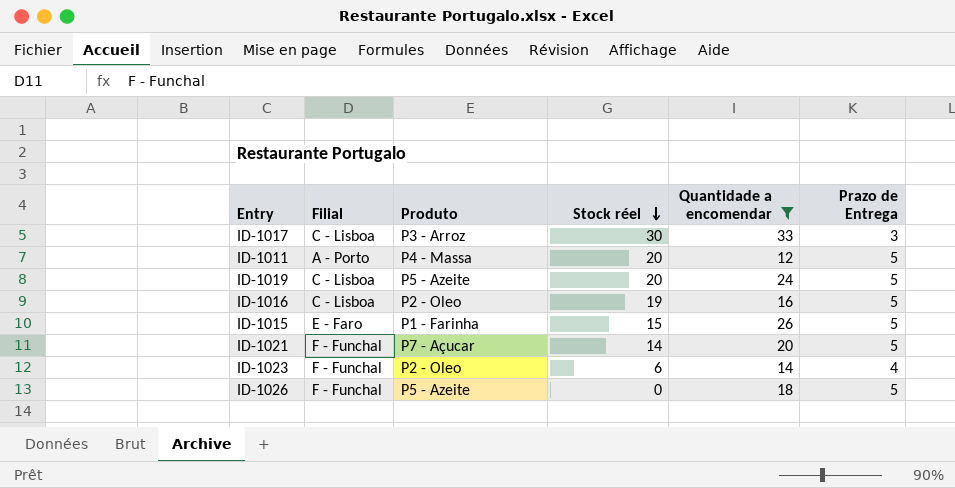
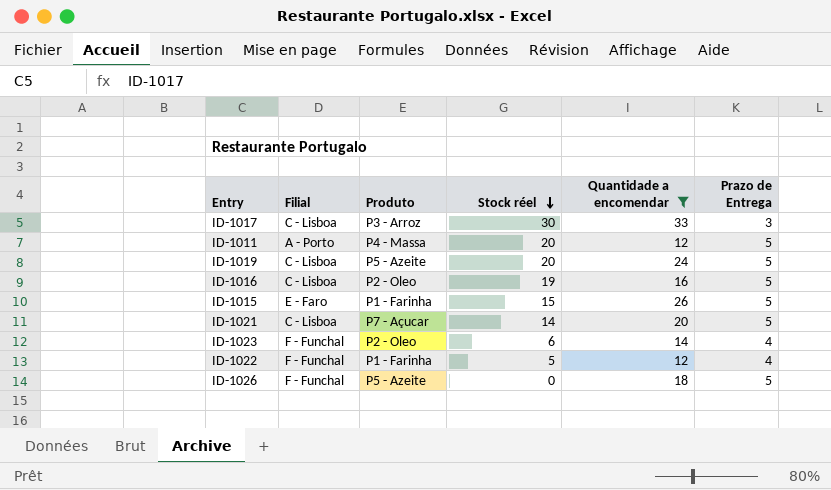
ID-1021 | Filial: F - Funchal -> C - Lisboa
row ID-1022: none -> F - Funchal | P1 - Farinha | 5 | 12 | 4

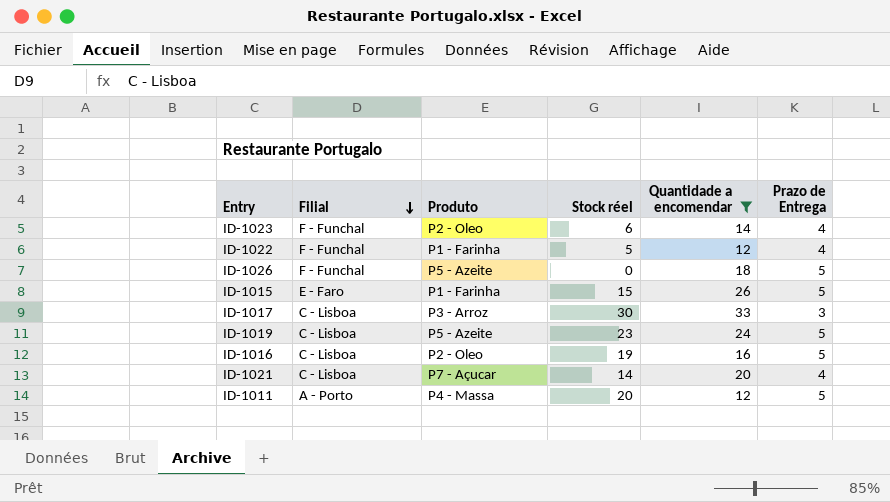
row order: Stock réel descending -> Filial descending
ID-1019 | Stock réel: 20 -> 23
ID-1021 | Prazo de Entrega: 5 -> 4

